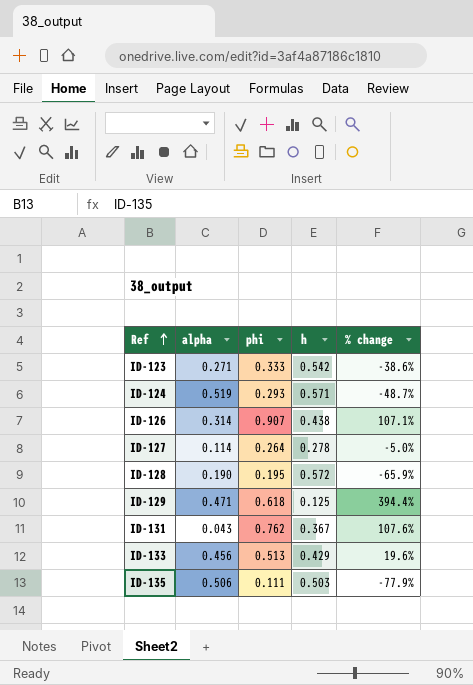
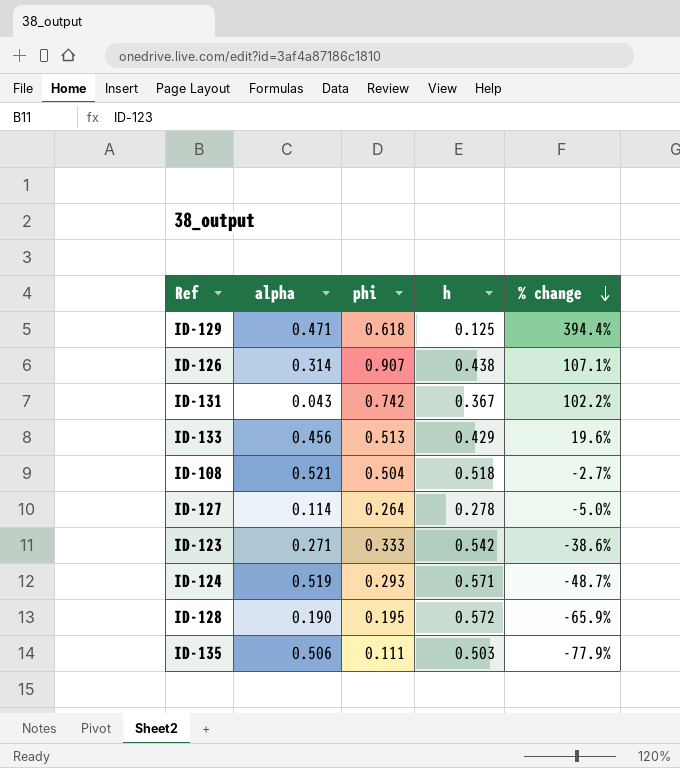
row order: Ref ascending -> % change descending
ID-131 | phi: 0.762 -> 0.742
ID-131 | % change: 107.6% -> 102.2%
row ID-108: none -> 0.521 | 0.504 | 0.518 | -2.7%

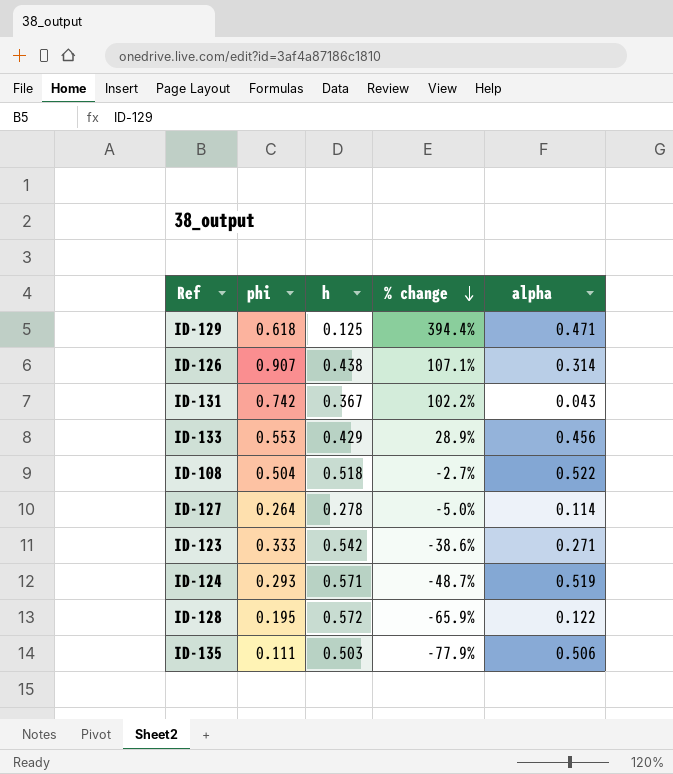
column alpha | position: 2 -> 5
ID-133 | phi: 0.513 -> 0.553
ID-133 | % change: 19.6% -> 28.9%
ID-108 | alpha: 0.521 -> 0.522
ID-128 | alpha: 0.190 -> 0.122

